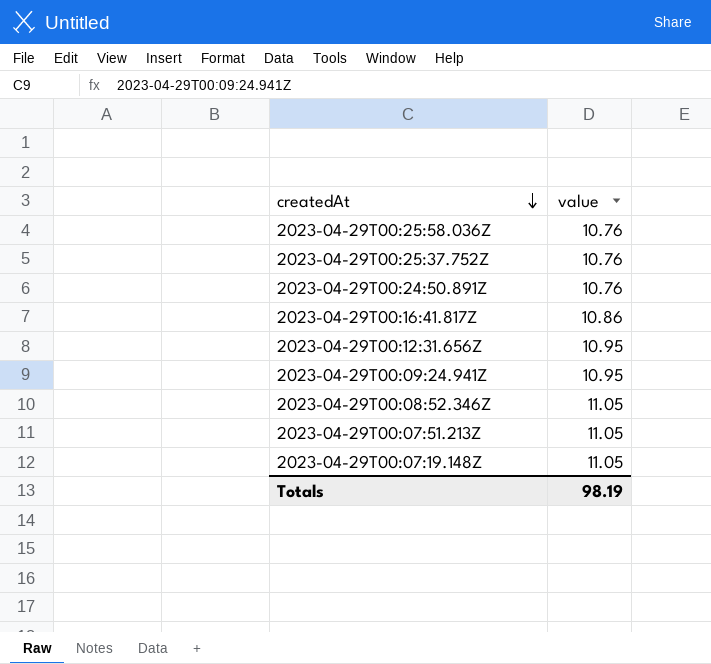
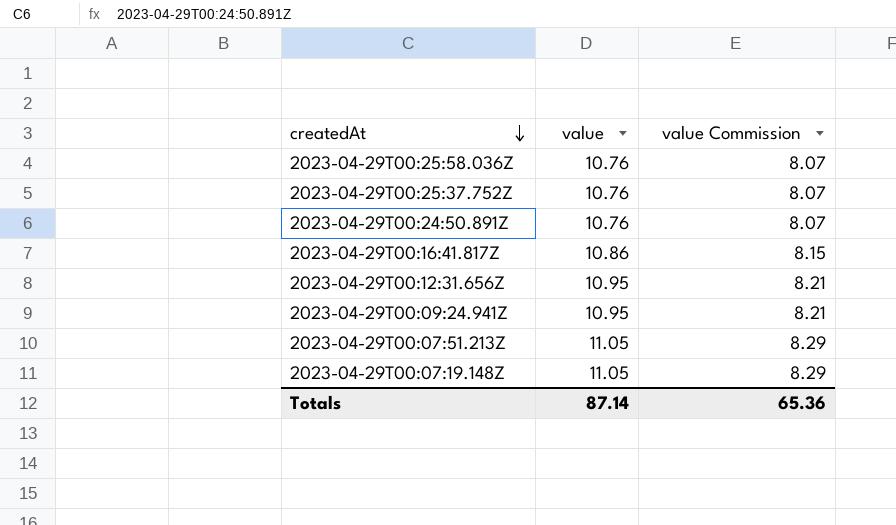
column value Commission | formula: none -> [value] * 0.75
row 2023-04-29T00:08:52.346Z: 11.05 -> none
Totals | value: 98.19 -> 87.14

